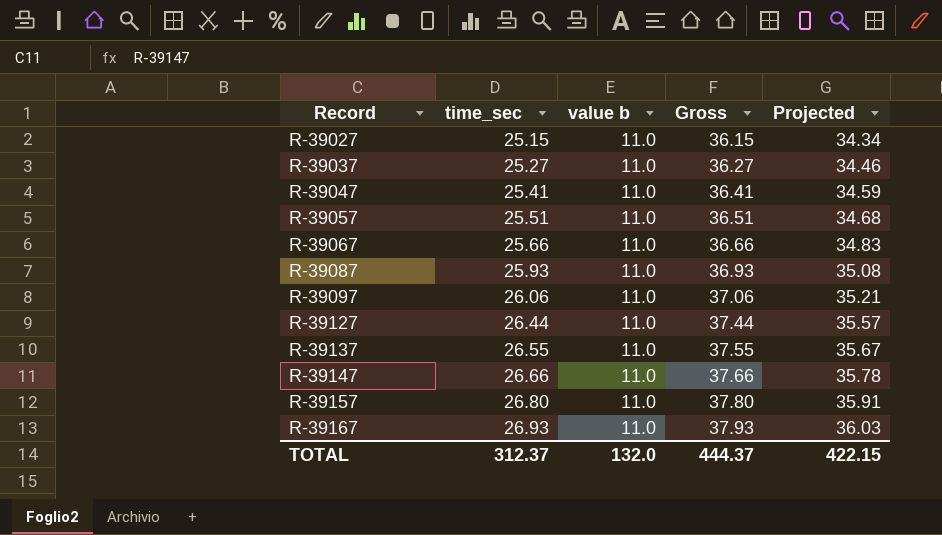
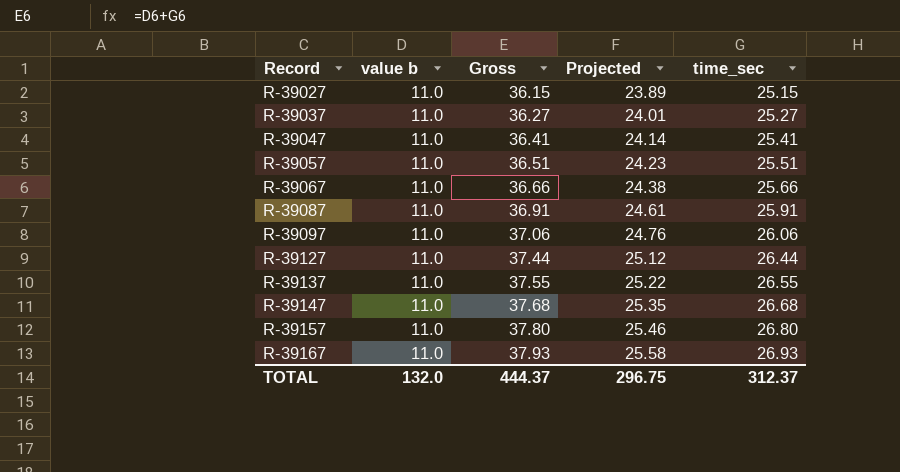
column Projected | formula: [Gross] * 0.95 -> [time_sec] * 0.95
column time_sec | position: 2 -> 5
R-39087 | Gross: 36.93 -> 36.91
R-39087 | time_sec: 25.93 -> 25.91
R-39147 | Gross: 37.66 -> 37.68
R-39147 | time_sec: 26.66 -> 26.68
TOTAL | Projected: 422.15 -> 296.75

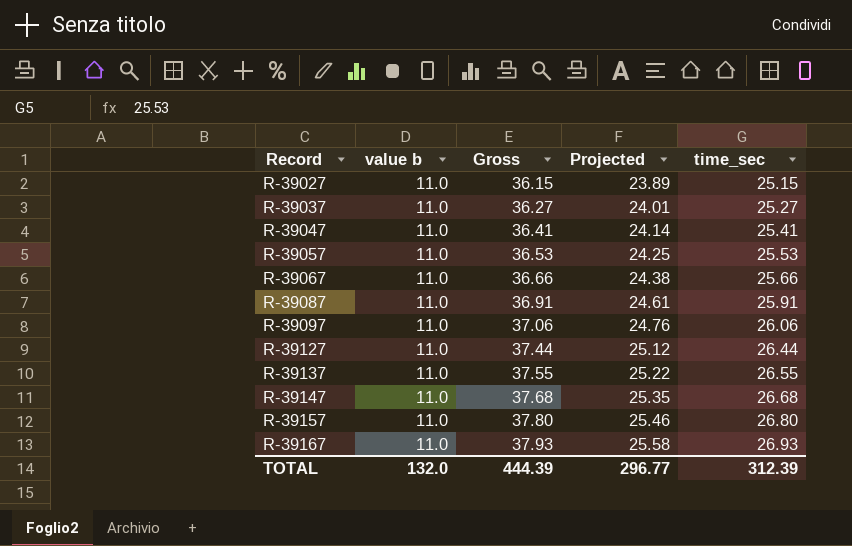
R-39057 | Gross: 36.51 -> 36.53
R-39057 | Projected: 24.23 -> 24.25
R-39057 | time_sec: 25.51 -> 25.53
TOTAL | Gross: 444.37 -> 444.39
TOTAL | Projected: 296.75 -> 296.77
TOTAL | time_sec: 312.37 -> 312.39

